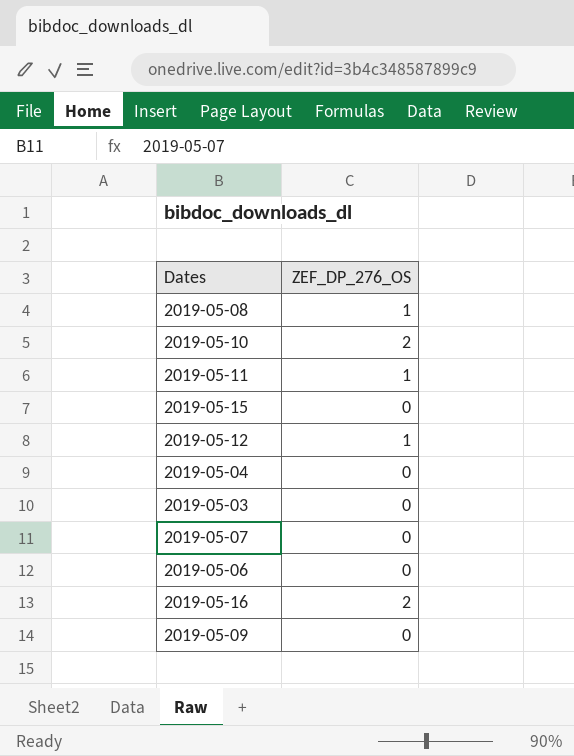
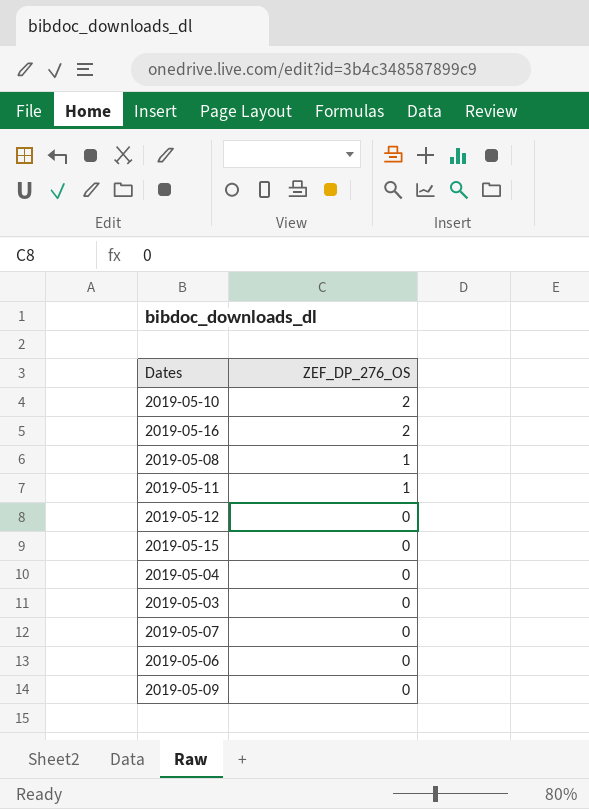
row order: none -> ZEF_DP_276_OS descending
2019-05-12 | ZEF_DP_276_OS: 1 -> 0

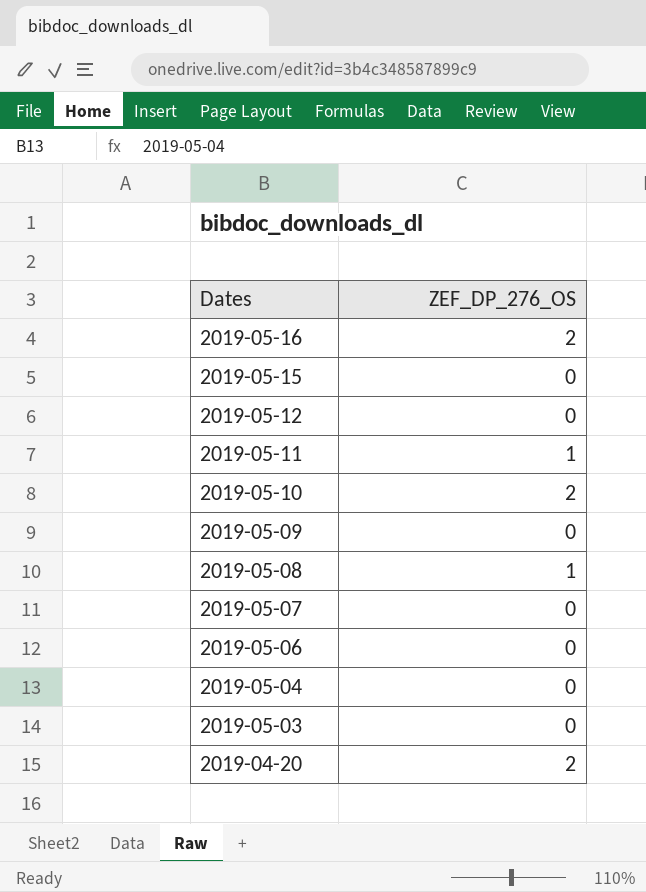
row order: ZEF_DP_276_OS descending -> Dates descending
row 2019-04-20: none -> 2

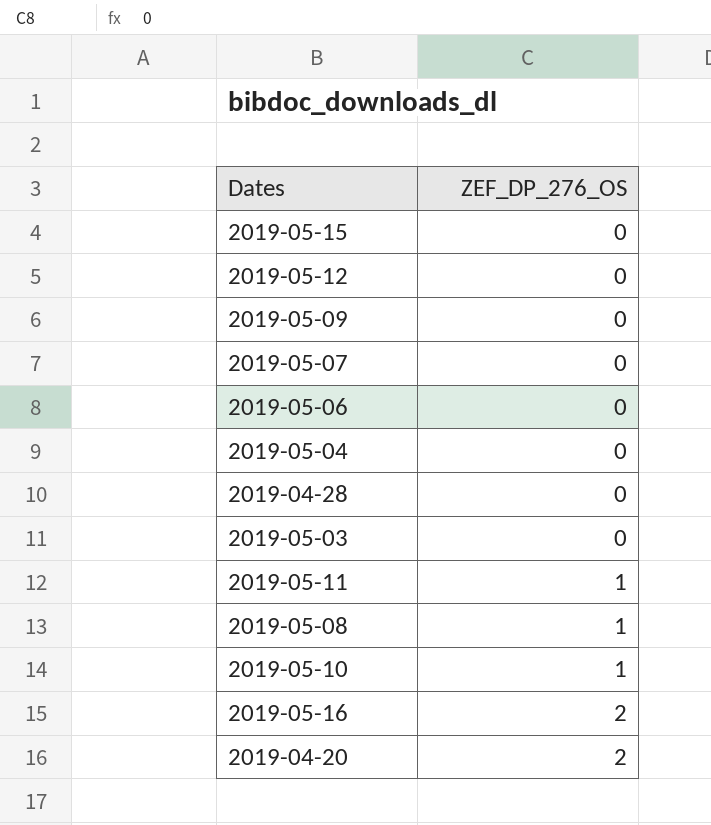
row order: Dates descending -> ZEF_DP_276_OS ascending
row 2019-04-28: none -> 0
2019-05-10 | ZEF_DP_276_OS: 2 -> 1

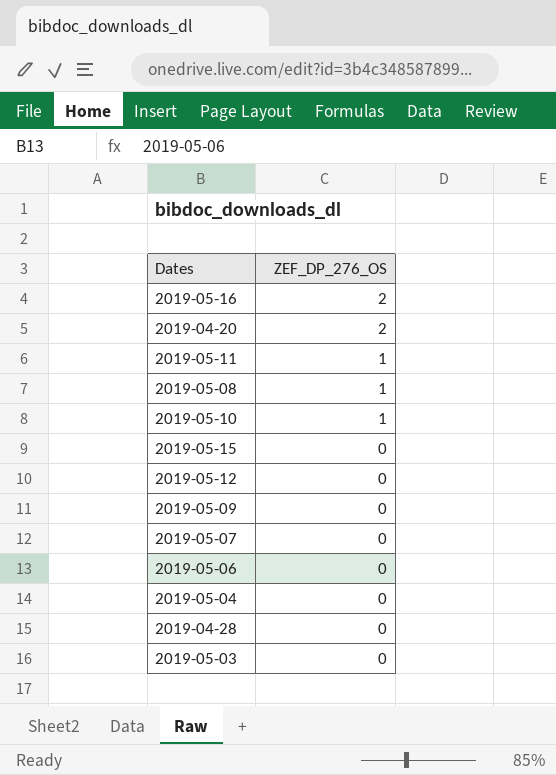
row order: ZEF_DP_276_OS ascending -> ZEF_DP_276_OS descending

